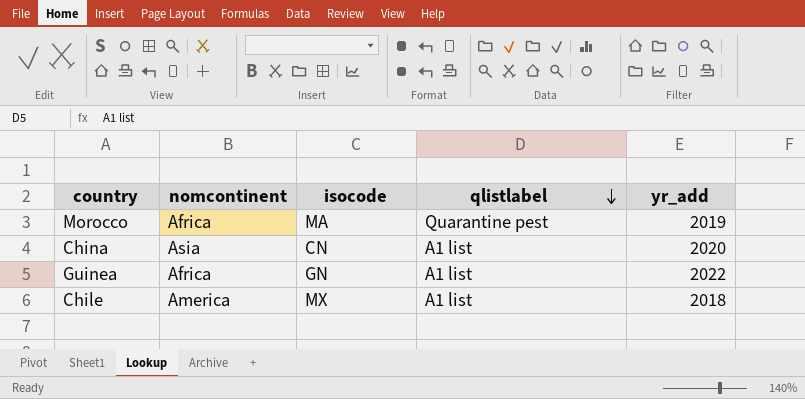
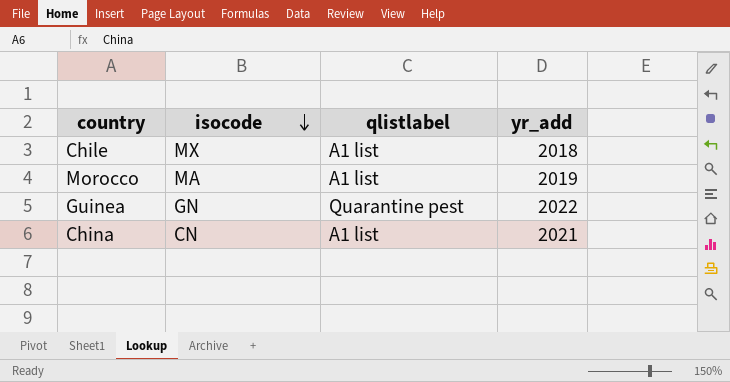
row order: qlistlabel descending -> isocode descending
column nomcontinent | position: 2 -> none
Morocco | qlistlabel: Quarantine pest -> A1 list
Guinea | qlistlabel: A1 list -> Quarantine pest
China | yr_add: 2020 -> 2021

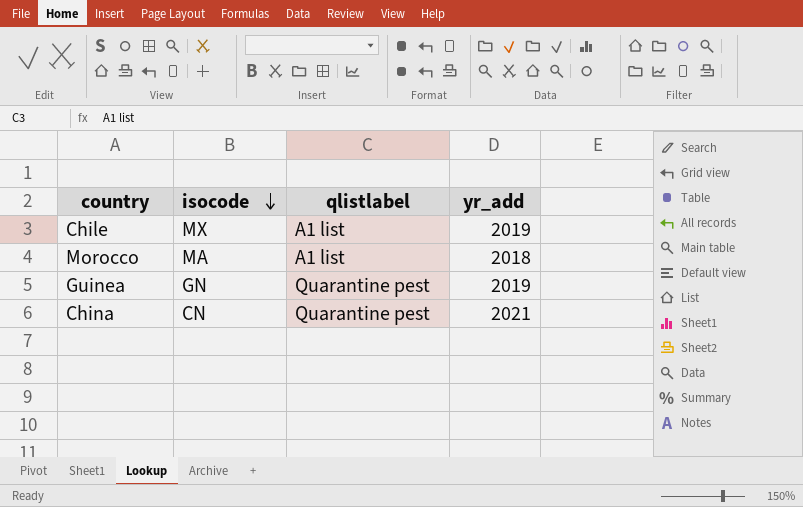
Chile | yr_add: 2018 -> 2019
Morocco | yr_add: 2019 -> 2018
Guinea | yr_add: 2022 -> 2019
China | qlistlabel: A1 list -> Quarantine pest

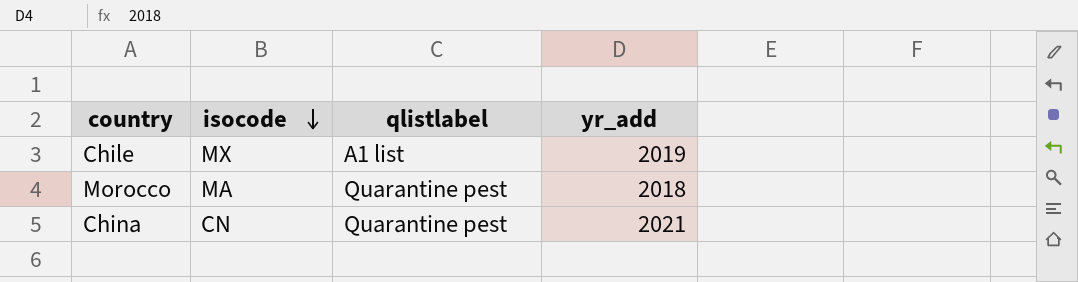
row Guinea: GN | Quarantine pest | 2019 -> none
Morocco | qlistlabel: A1 list -> Quarantine pest

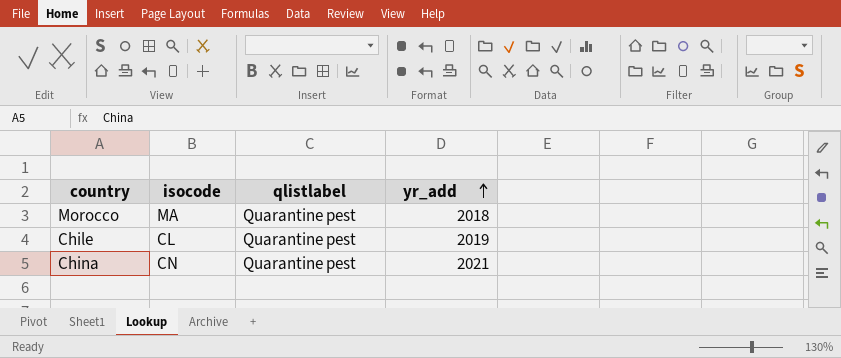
row order: isocode descending -> yr_add ascending
Chile | isocode: MX -> CL
Chile | qlistlabel: A1 list -> Quarantine pest

